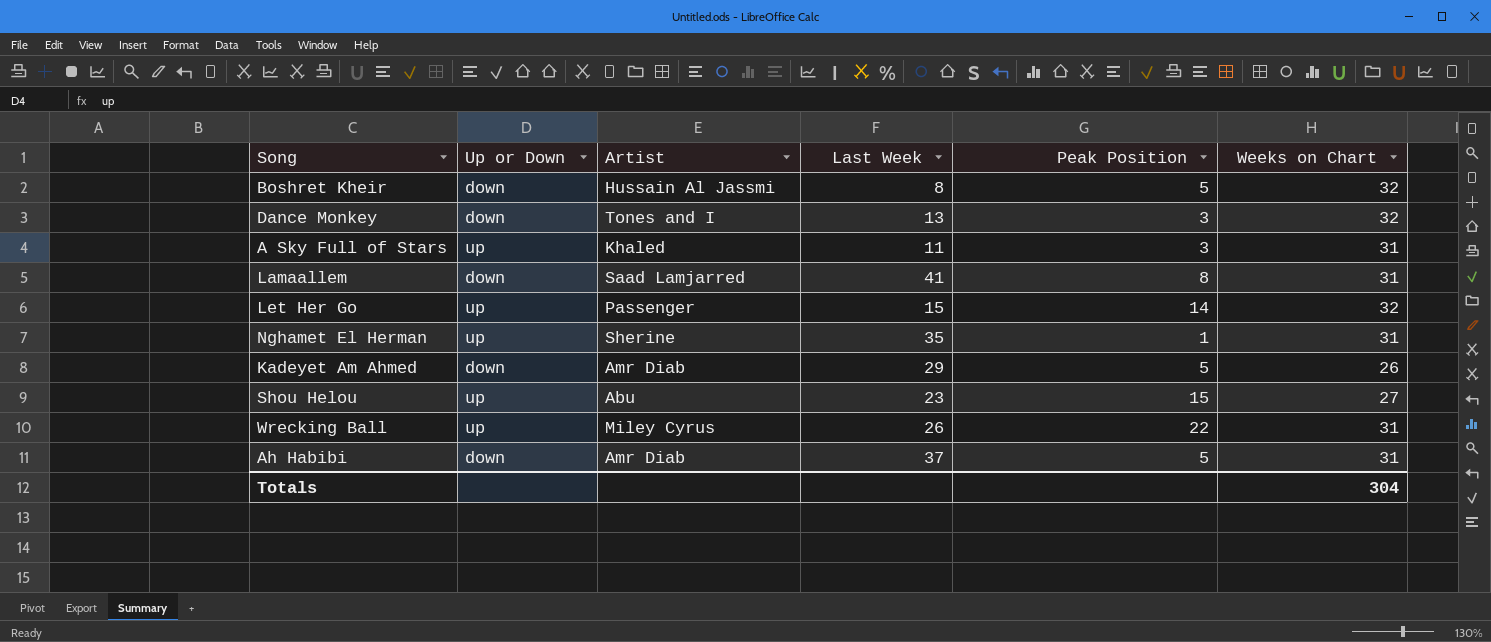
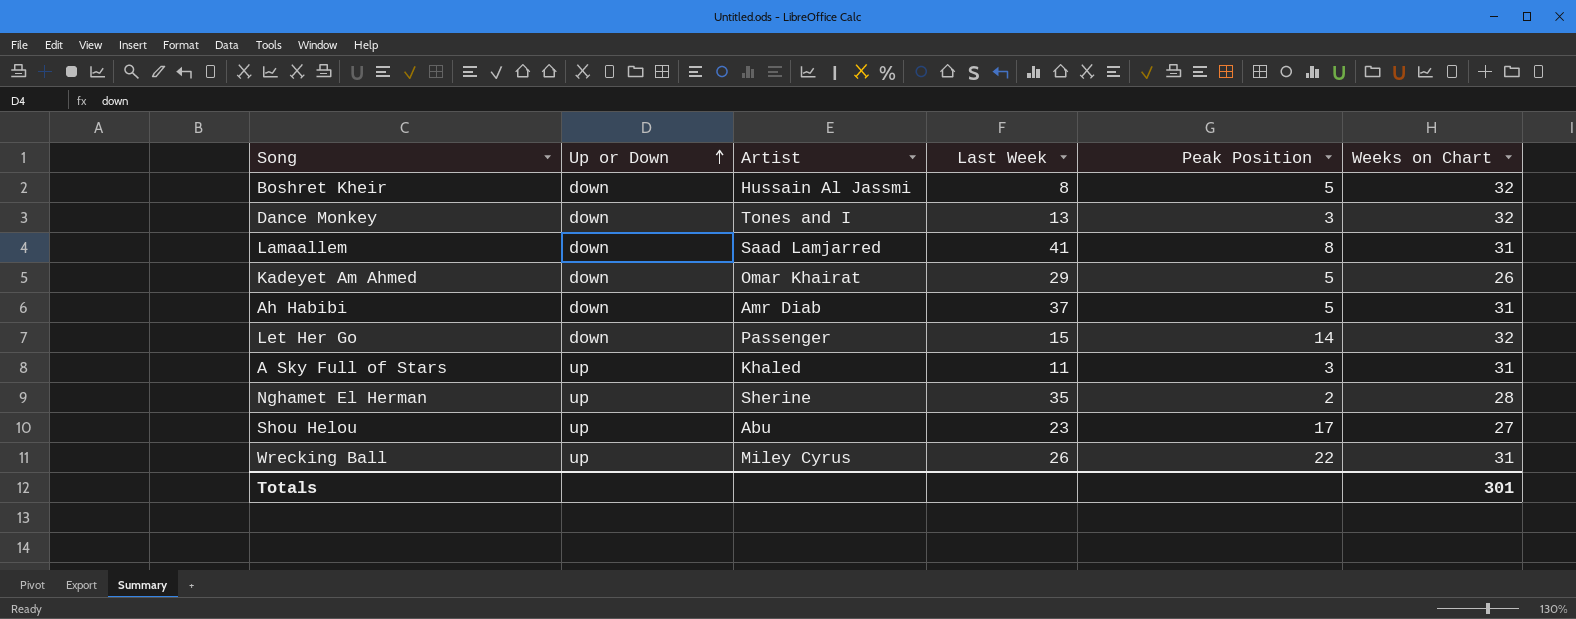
row order: none -> Up or Down ascending
Kadeyet Am Ahmed | Artist: Amr Diab -> Omar Khairat
Let Her Go | Up or Down: up -> down
Nghamet El Herman | Peak Position: 1 -> 2
Nghamet El Herman | Weeks on Chart: 31 -> 28
Shou Helou | Peak Position: 15 -> 17
Totals | Weeks on Chart: 304 -> 301

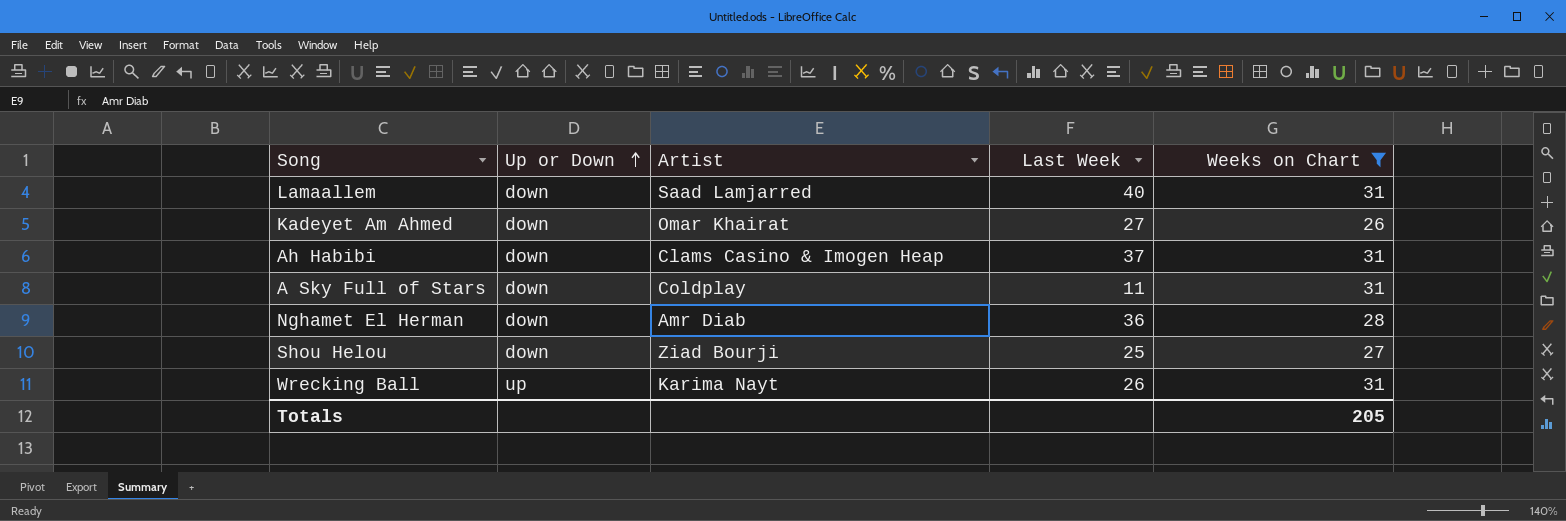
filter: none -> Weeks on Chart != 32
column Peak Position | position: 5 -> none
Lamaallem | Last Week: 41 -> 40
Kadeyet Am Ahmed | Last Week: 29 -> 27
Ah Habibi | Artist: Amr Diab -> Clams Casino & Imogen Heap
A Sky Full of Stars | Up or Down: up -> down
A Sky Full of Stars | Artist: Khaled -> Coldplay
Nghamet El Herman | Up or Down: up -> down
Nghamet El Herman | Artist: Sherine -> Amr Diab
Nghamet El Herman | Last Week: 35 -> 36
Shou Helou | Up or Down: up -> down
Shou Helou | Artist: Abu -> Ziad Bourji
Shou Helou | Last Week: 23 -> 25
Wrecking Ball | Artist: Miley Cyrus -> Karima Nayt
Totals | Weeks on Chart: 301 -> 205

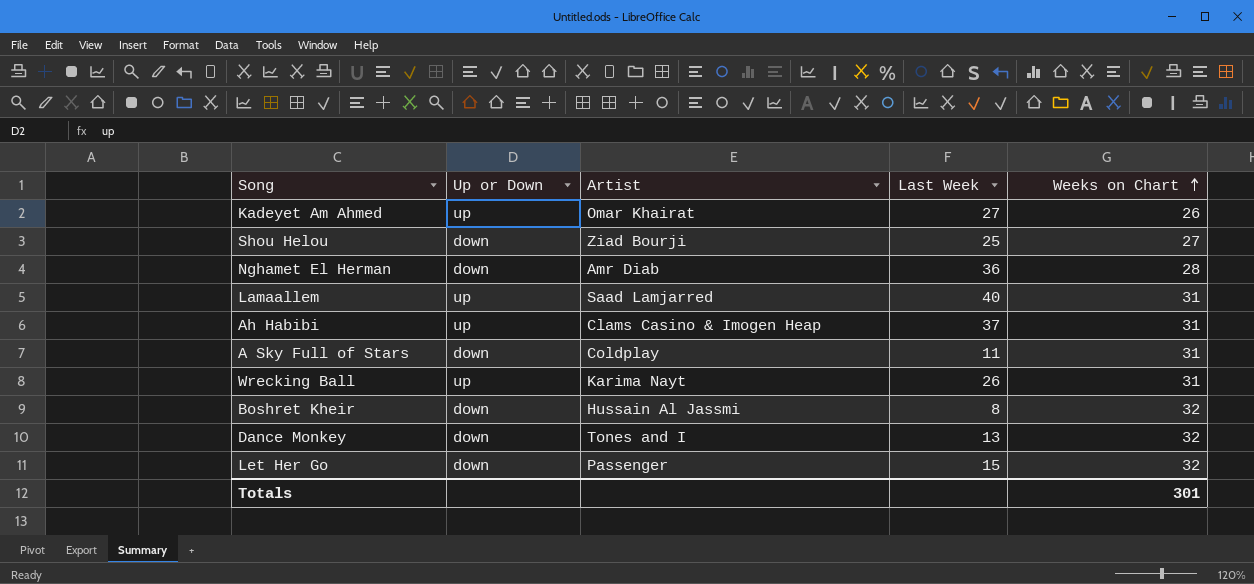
filter: Weeks on Chart != 32 -> none
row order: Up or Down ascending -> Weeks on Chart ascending
Kadeyet Am Ahmed | Up or Down: down -> up
Lamaallem | Up or Down: down -> up
Ah Habibi | Up or Down: down -> up
Totals | Weeks on Chart: 205 -> 301

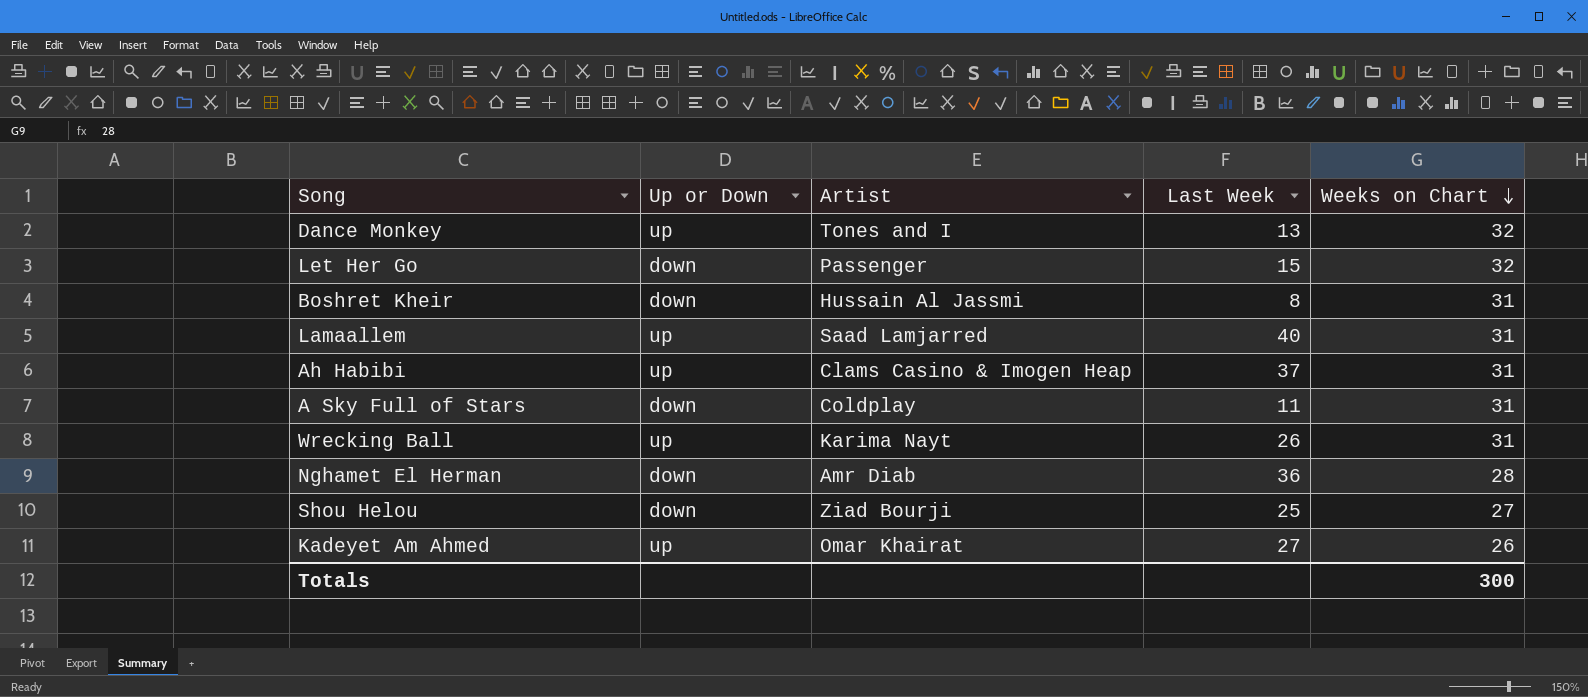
row order: Weeks on Chart ascending -> Weeks on Chart descending
Dance Monkey | Up or Down: down -> up
Boshret Kheir | Weeks on Chart: 32 -> 31
Totals | Weeks on Chart: 301 -> 300

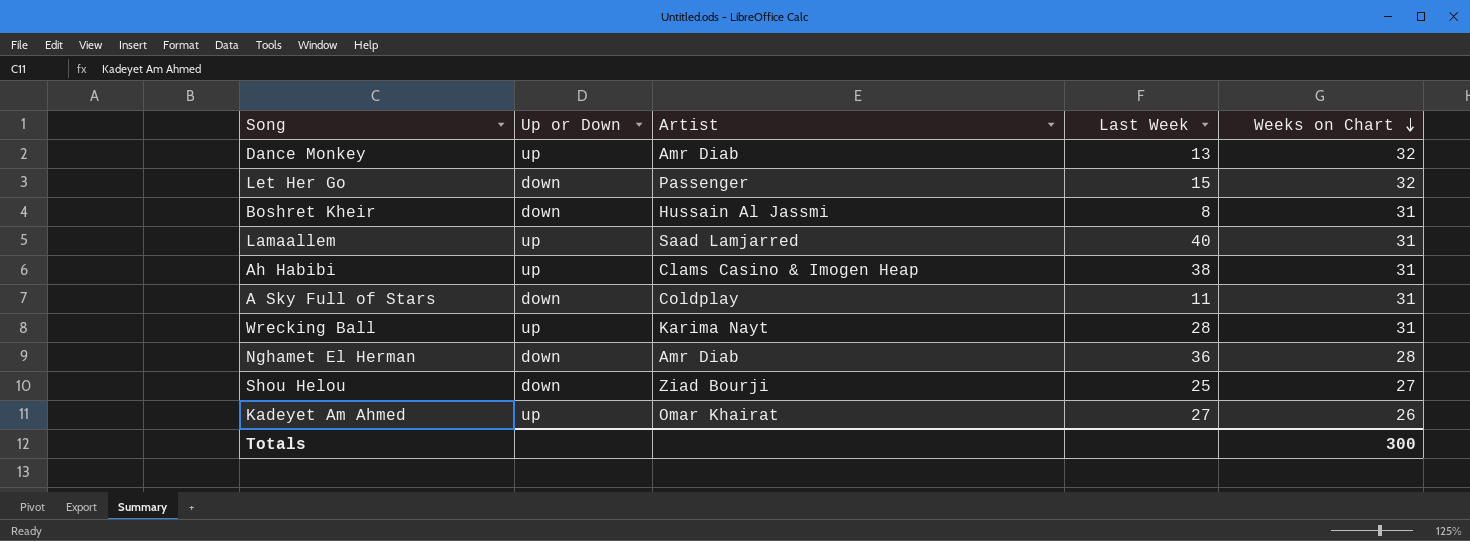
Dance Monkey | Artist: Tones and I -> Amr Diab
Ah Habibi | Last Week: 37 -> 38
Wrecking Ball | Last Week: 26 -> 28

